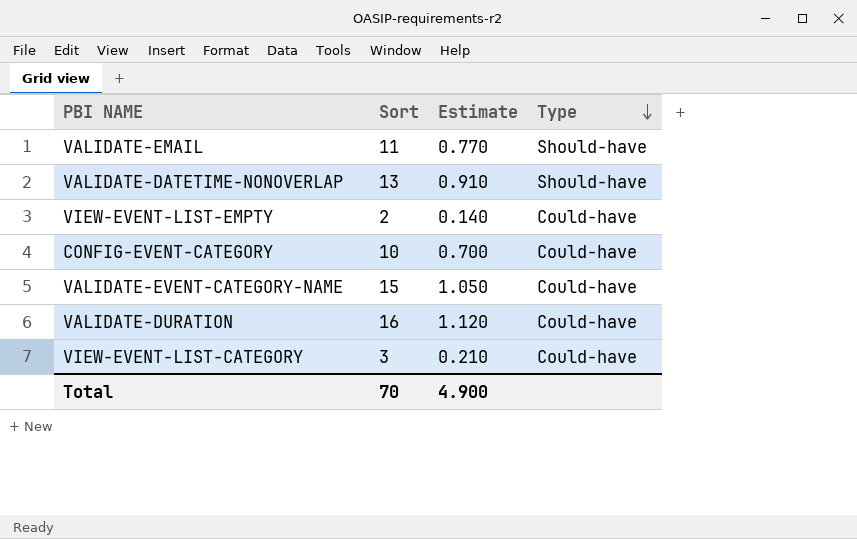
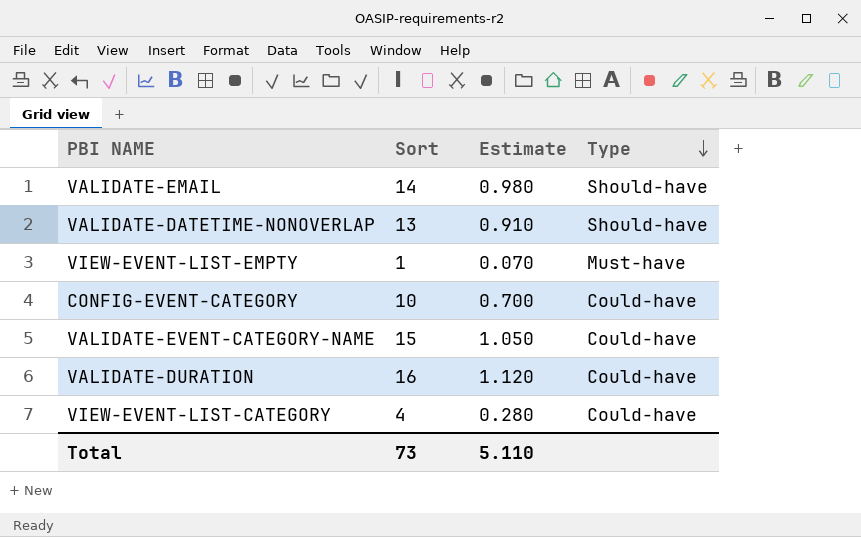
VALIDATE-EMAIL | Sort: 11 -> 14
VALIDATE-EMAIL | Estimate: 0.770 -> 0.980
VIEW-EVENT-LIST-EMPTY | Sort: 2 -> 1
VIEW-EVENT-LIST-EMPTY | Estimate: 0.140 -> 0.070
VIEW-EVENT-LIST-EMPTY | Type: Could-have -> Must-have
VIEW-EVENT-LIST-CATEGORY | Sort: 3 -> 4
VIEW-EVENT-LIST-CATEGORY | Estimate: 0.210 -> 0.280
Total | Sort: 70 -> 73
Total | Estimate: 4.900 -> 5.110

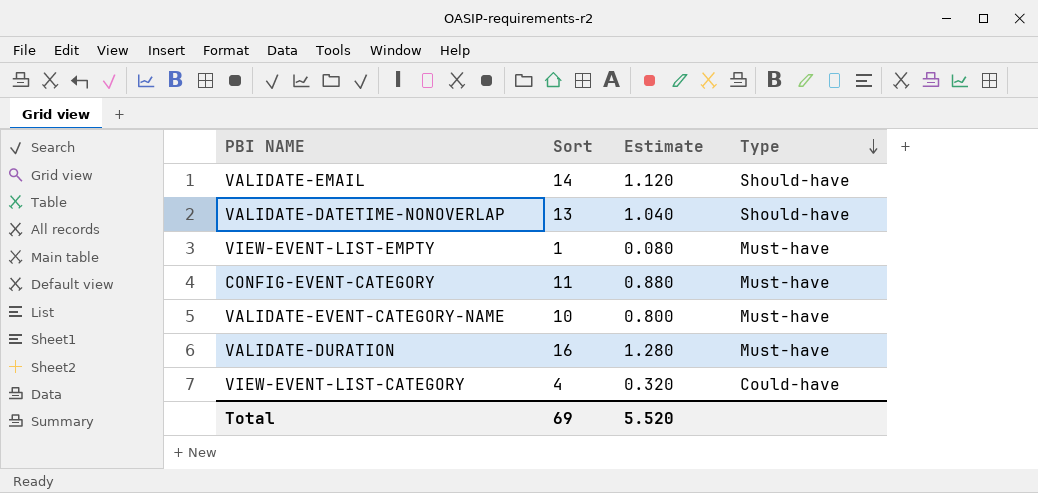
column Estimate | formula: [Sort] * 0.07 -> [Sort] * 0.08
CONFIG-EVENT-CATEGORY | Sort: 10 -> 11
CONFIG-EVENT-CATEGORY | Type: Could-have -> Must-have
VALIDATE-EVENT-CATEGORY-NAME | Sort: 15 -> 10
VALIDATE-EVENT-CATEGORY-NAME | Type: Could-have -> Must-have
VALIDATE-DURATION | Type: Could-have -> Must-have
Total | Sort: 73 -> 69
Total | Estimate: 5.110 -> 5.520

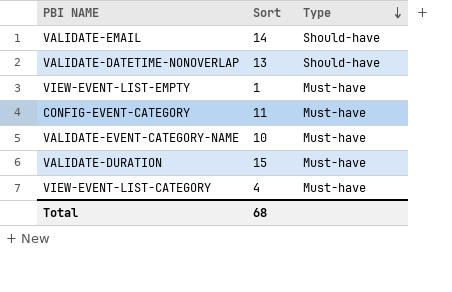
column Estimate | formula: [Sort] * 0.08 -> none
VALIDATE-DURATION | Sort: 16 -> 15
VIEW-EVENT-LIST-CATEGORY | Type: Could-have -> Must-have
Total | Sort: 69 -> 68

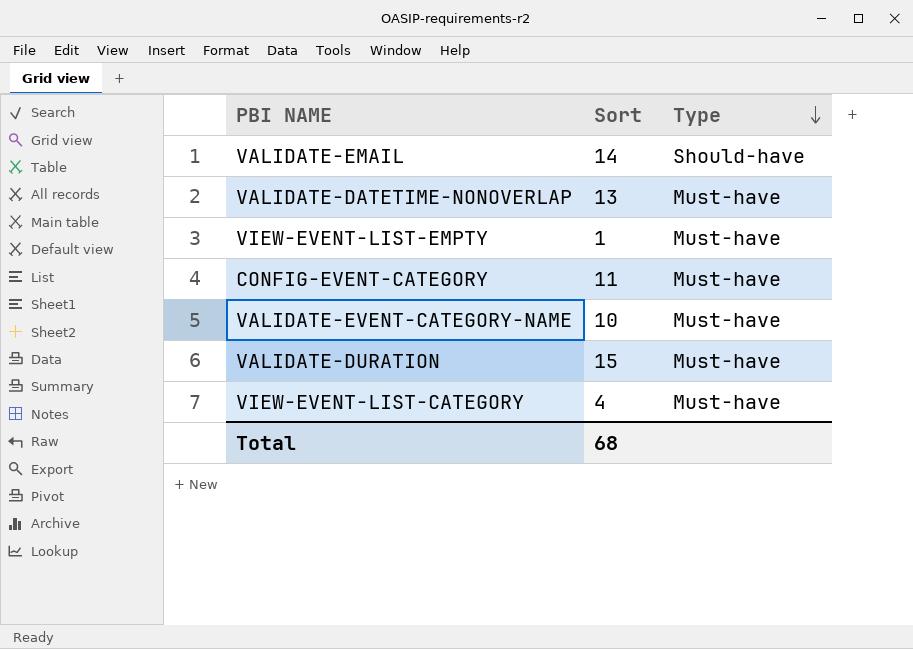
VALIDATE-DATETIME-NONOVERLAP | Type: Should-have -> Must-have

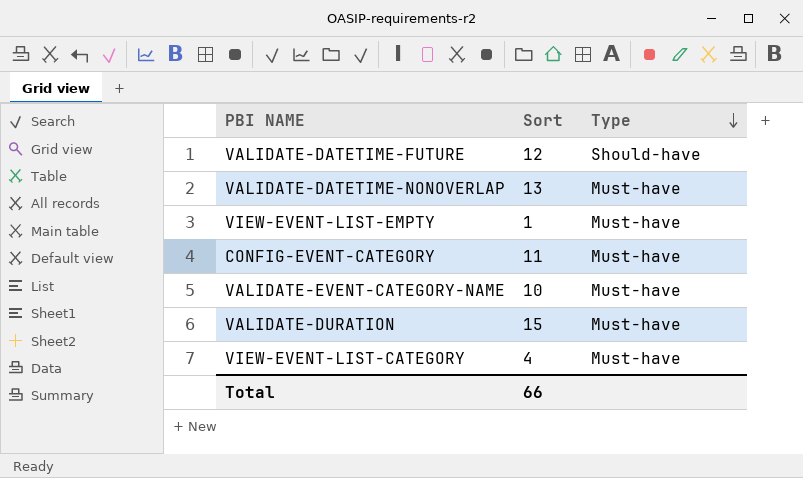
row VALIDATE-EMAIL: 14 | Should-have -> none
row VALIDATE-DATETIME-FUTURE: none -> 12 | Should-have
Total | Sort: 68 -> 66

